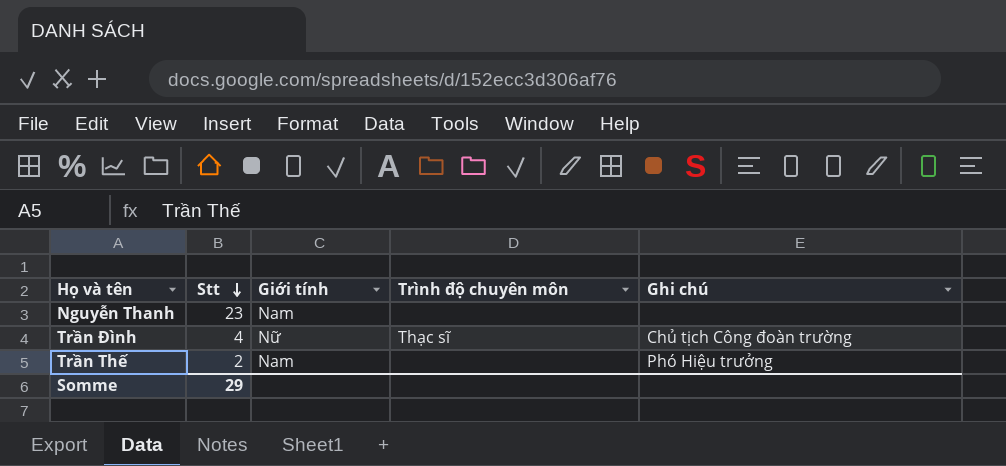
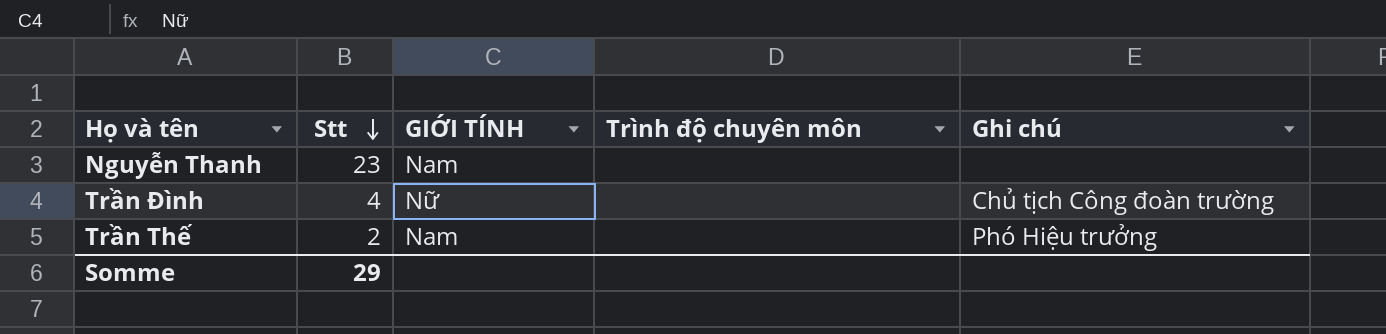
column name: Giới tính -> GIỚI TÍNH
Trần Đình | Trình độ chuyên môn: Thạc sĩ -> none

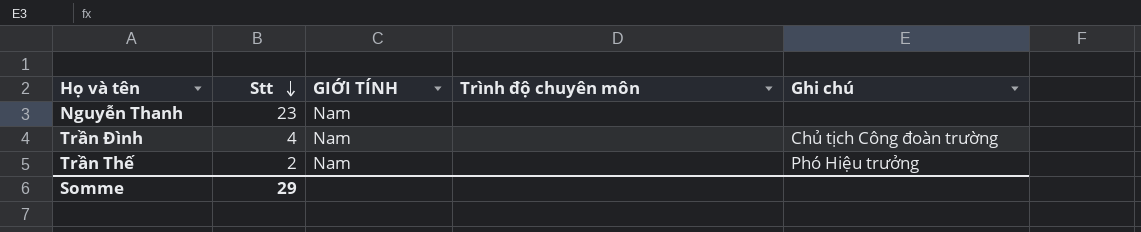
Trần Đình | GIỚI TÍNH: Nữ -> Nam

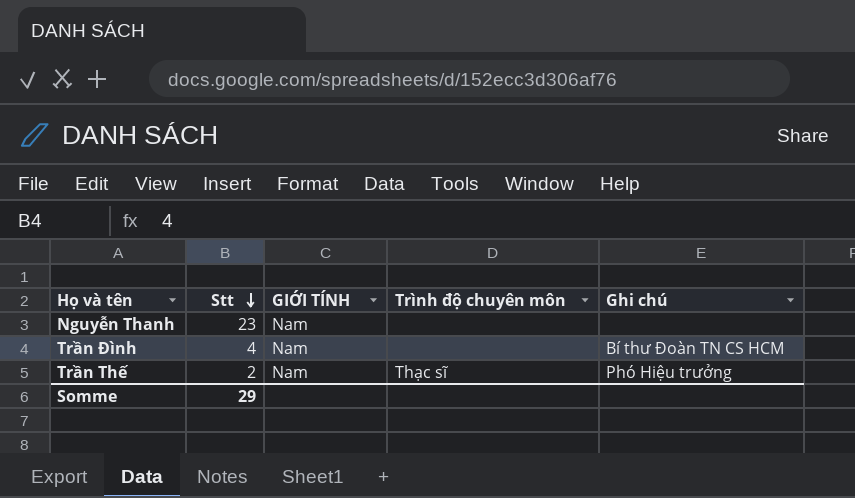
Trần Đình | Ghi chú: Chủ tịch Công đoàn trường -> Bí thư Đoàn TN CS HCM
Trần Thế | Trình độ chuyên môn: none -> Thạc sĩ

